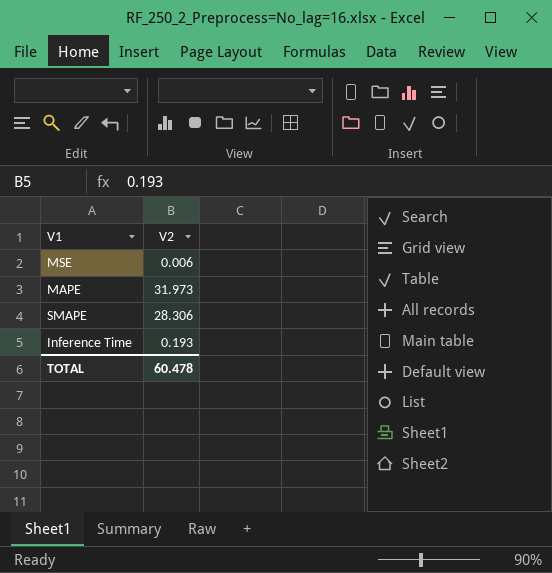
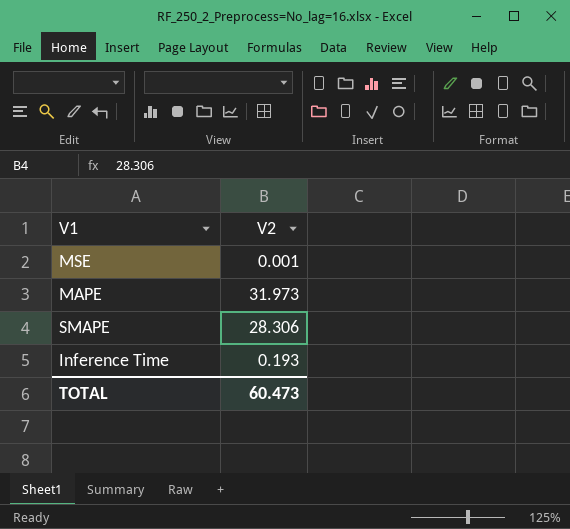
MSE | V2: 0.006 -> 0.001
TOTAL | V2: 60.478 -> 60.473

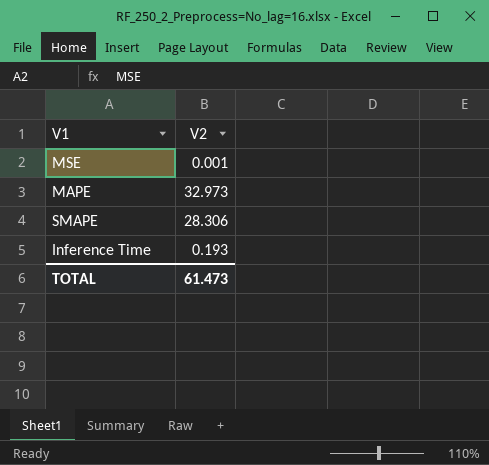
MAPE | V2: 31.973 -> 32.973
TOTAL | V2: 60.473 -> 61.473

